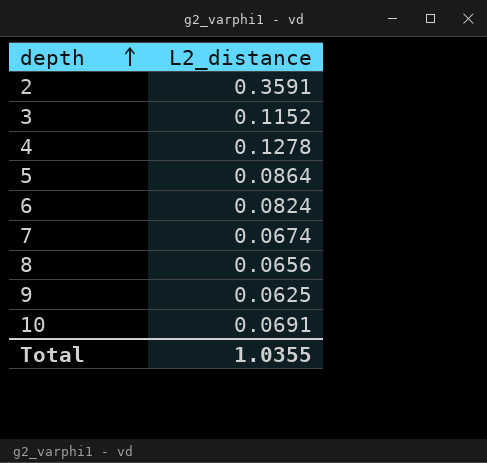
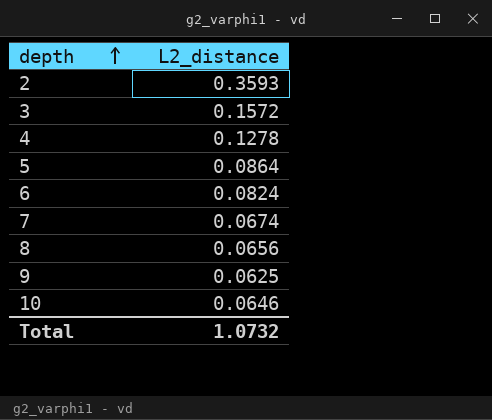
2 | L2_distance: 0.3591 -> 0.3593
3 | L2_distance: 0.1152 -> 0.1572
10 | L2_distance: 0.0691 -> 0.0646
Total | L2_distance: 1.0355 -> 1.0732

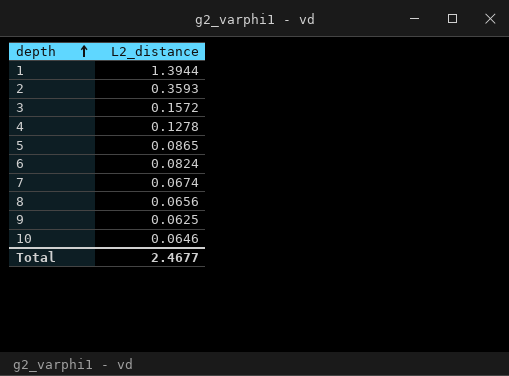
row 1: none -> 1.3944
5 | L2_distance: 0.0864 -> 0.0865
Total | L2_distance: 1.0732 -> 2.4677

